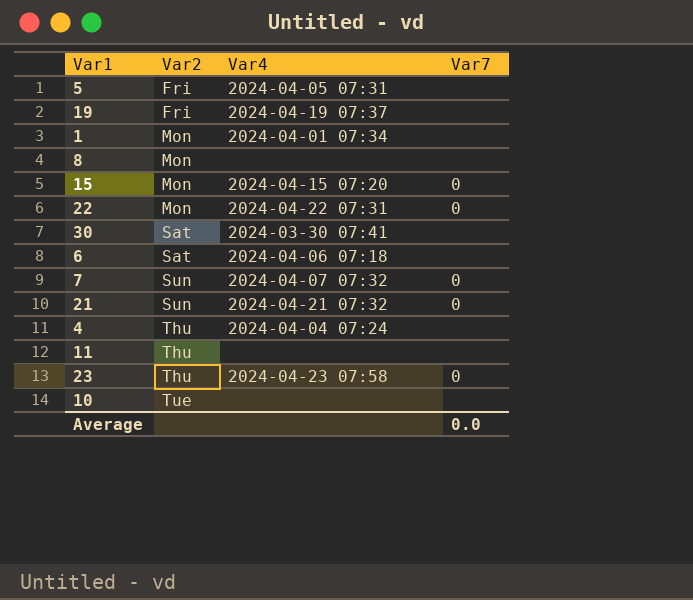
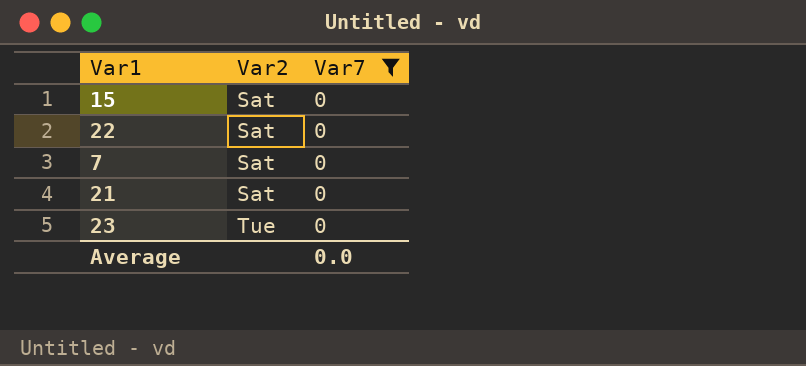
filter: none -> Var7 = 0
column Var4 | position: 3 -> none
15 | Var2: Mon -> Sat
22 | Var2: Mon -> Sat
7 | Var2: Sun -> Sat
21 | Var2: Sun -> Sat
23 | Var2: Thu -> Tue

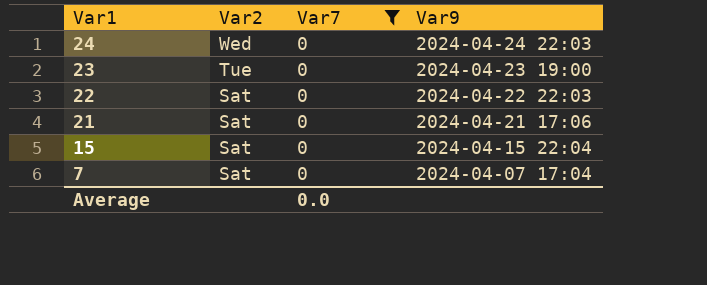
row order: Var2 ascending -> Var1 descending
column Var9 | position: none -> 4
row 24: none -> Wed | 0 | 2024-04-24 22:03

